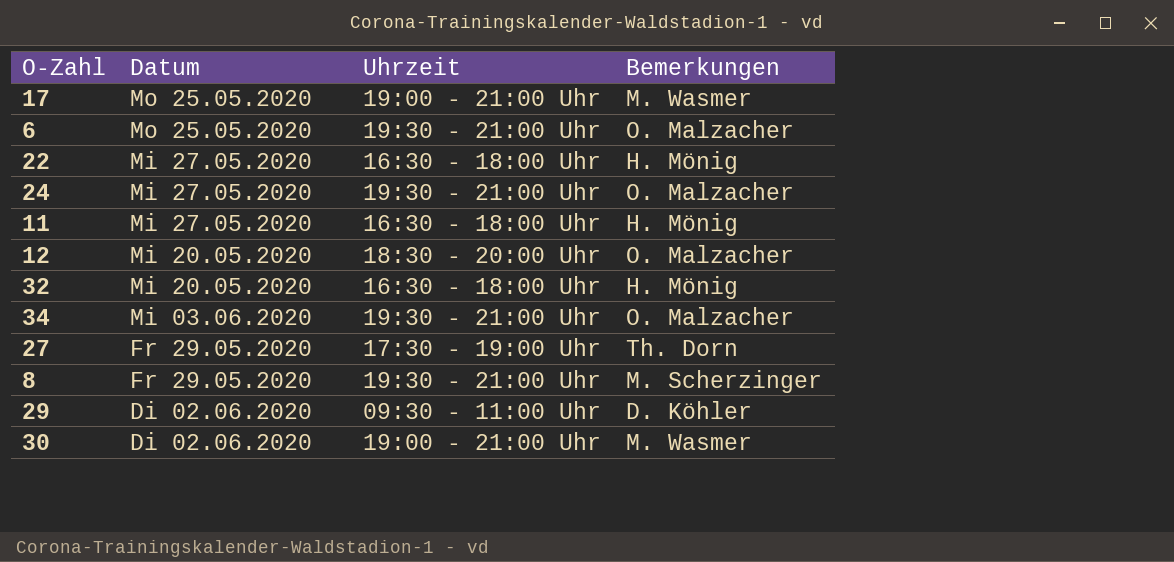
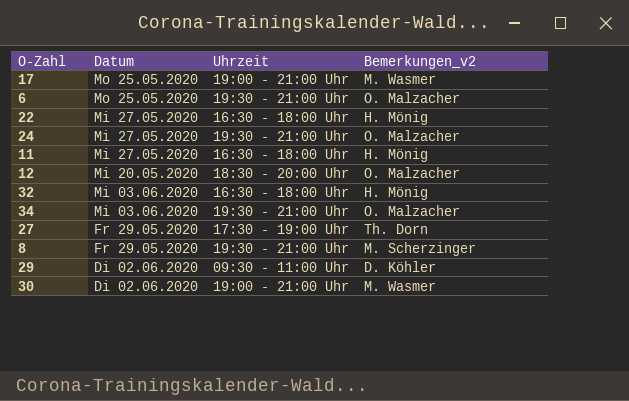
column name: Bemerkungen -> Bemerkungen_v2
32 | Datum: Mi 20.05.2020 -> Mi 03.06.2020

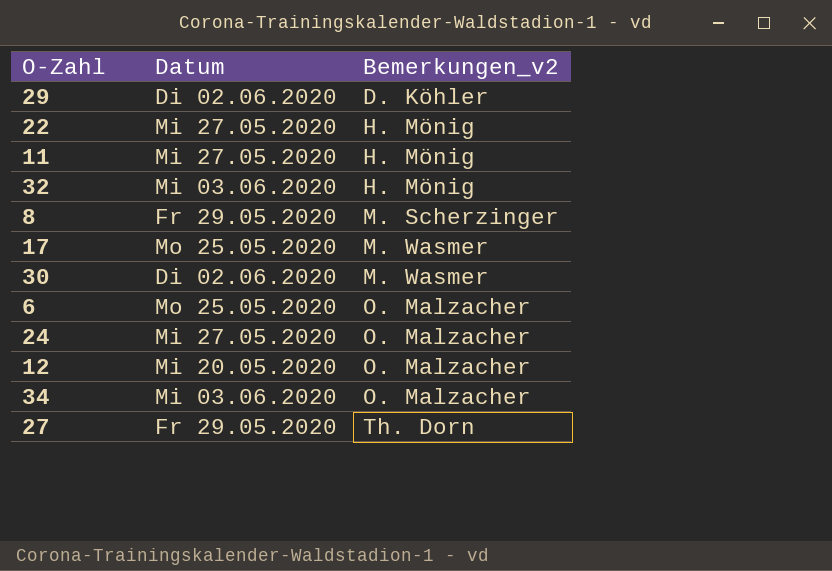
row order: Datum descending -> Bemerkungen_v2 ascending
column Uhrzeit | position: 3 -> none

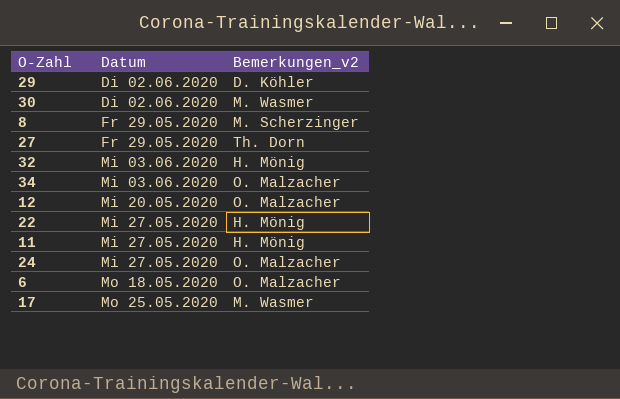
row order: Bemerkungen_v2 ascending -> Datum ascending
6 | Datum: Mo 25.05.2020 -> Mo 18.05.2020

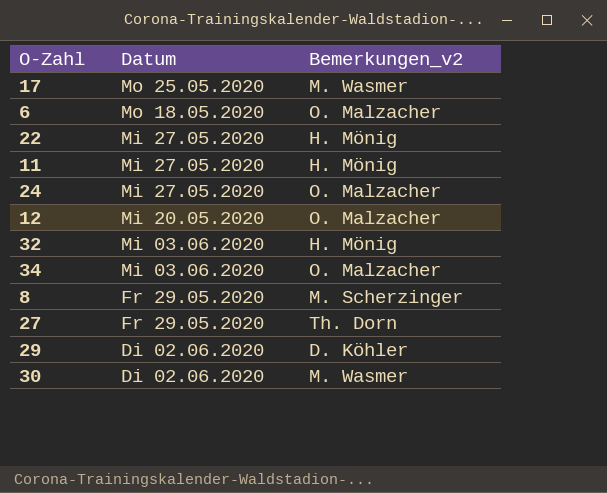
row order: Datum ascending -> Datum descending

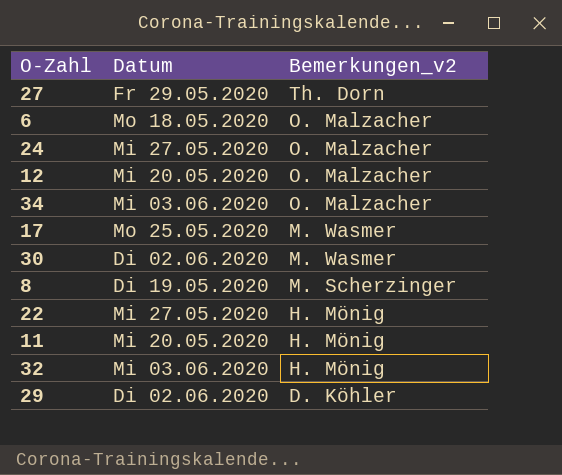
row order: Datum descending -> Bemerkungen_v2 descending
8 | Datum: Fr 29.05.2020 -> Di 19.05.2020
11 | Datum: Mi 27.05.2020 -> Mi 20.05.2020

